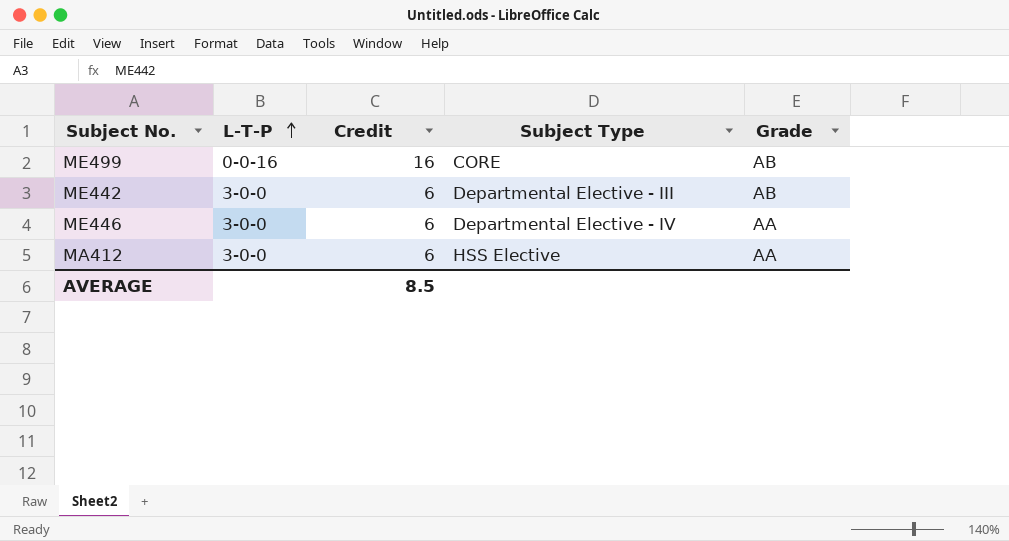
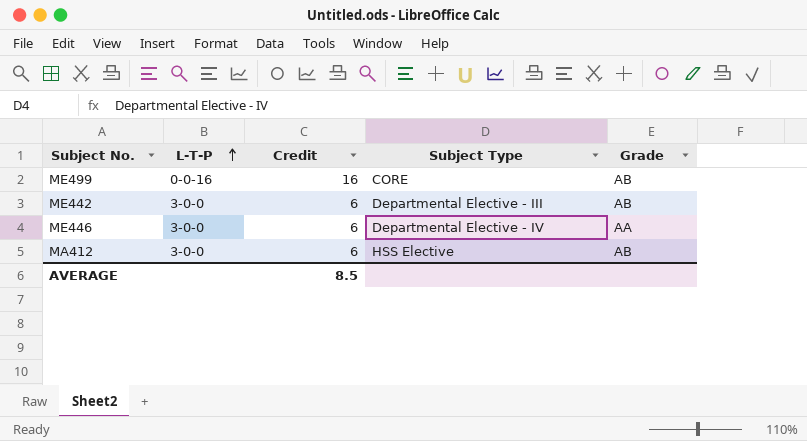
MA412 | Grade: AA -> AB

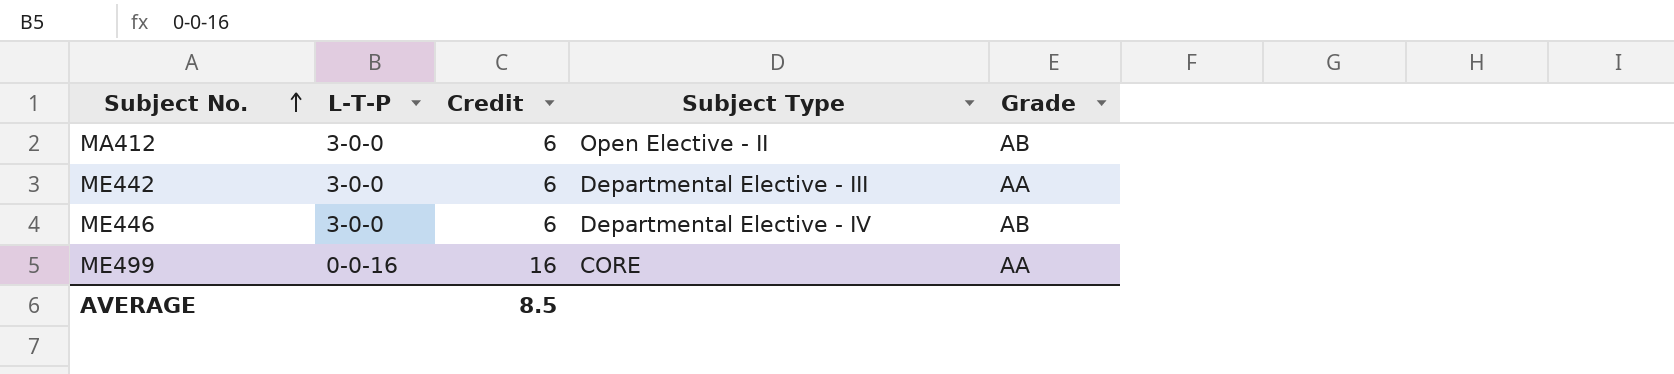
row order: L-T-P ascending -> Subject No. ascending
MA412 | Subject Type: HSS Elective -> Open Elective - II
ME442 | Grade: AB -> AA
ME446 | Grade: AA -> AB
ME499 | Grade: AB -> AA

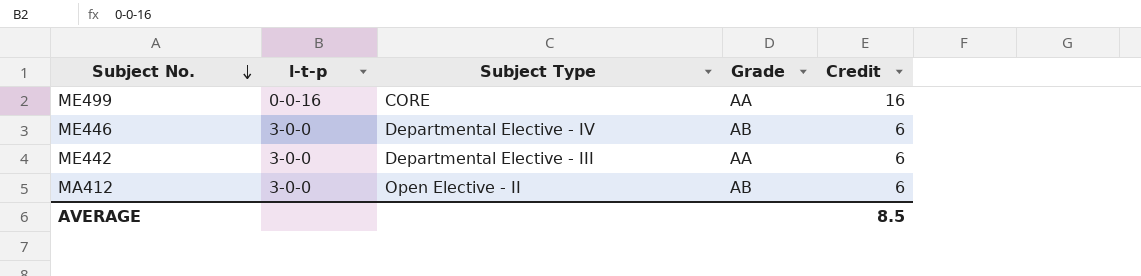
row order: Subject No. ascending -> Subject No. descending
column name: L-T-P -> l-t-p
column Credit | position: 3 -> 5

